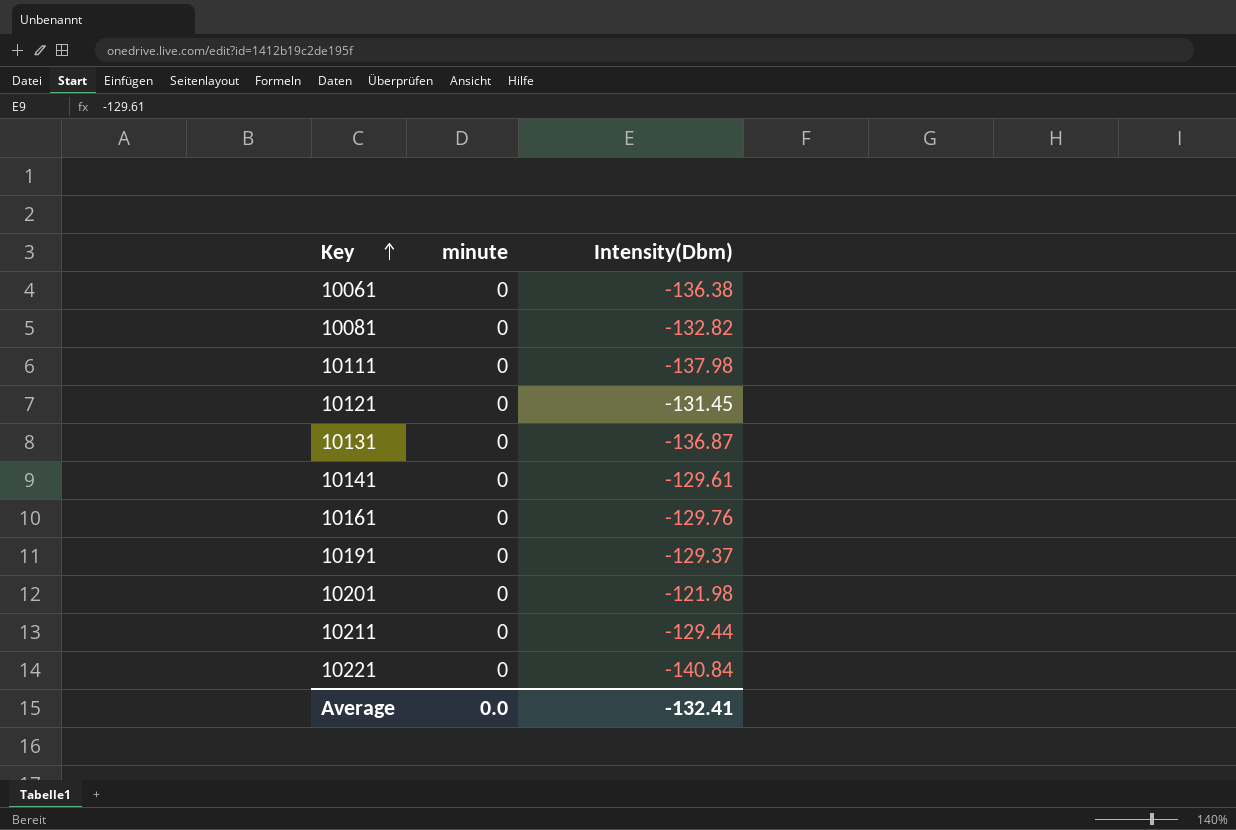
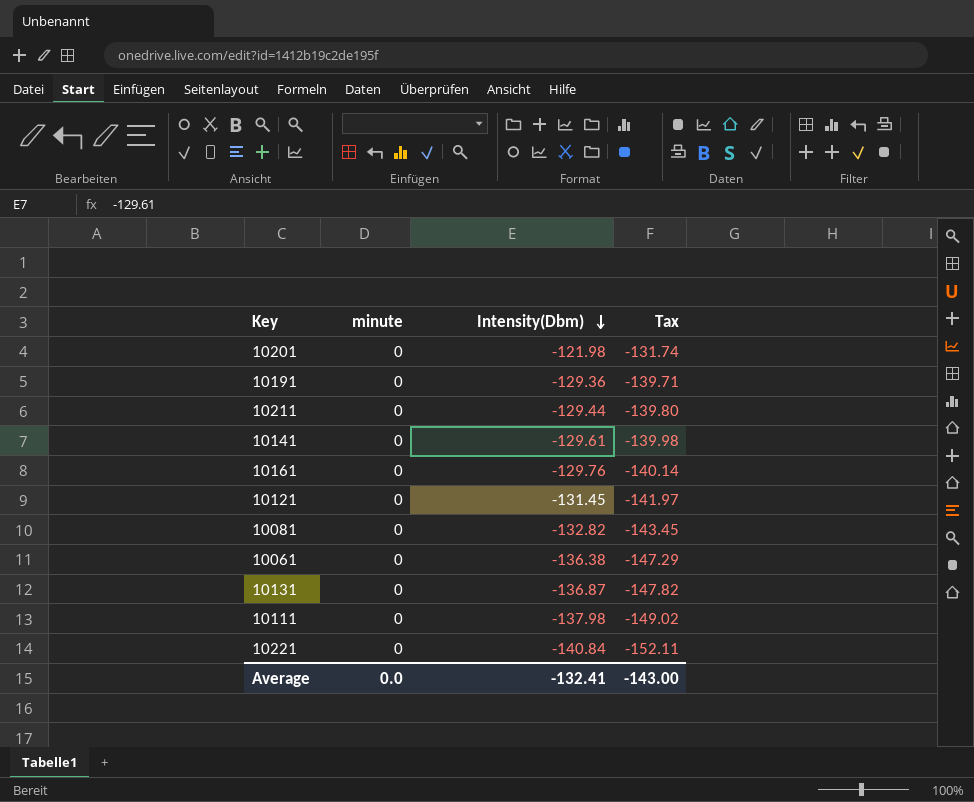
row order: Key ascending -> Intensity(Dbm) descending
column Tax | formula: none -> [Intensity(Dbm)] * 1.08
10191 | Intensity(Dbm): -129.37 -> -129.36

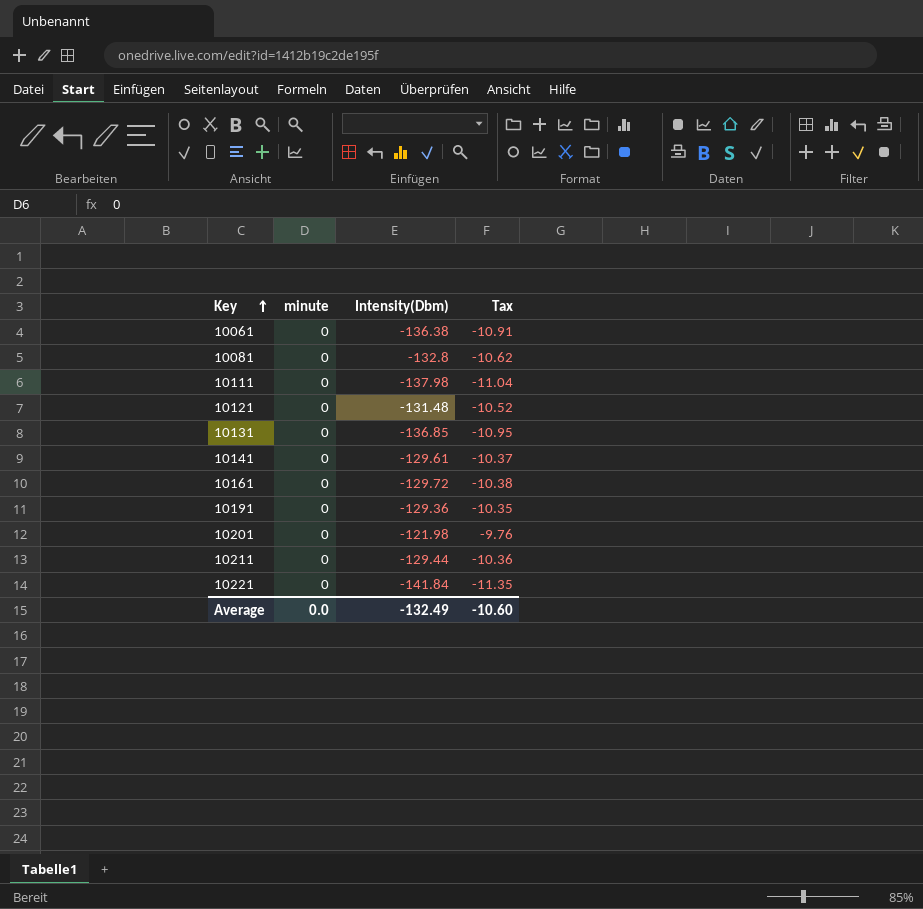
row order: Intensity(Dbm) descending -> Key ascending
column Tax | formula: [Intensity(Dbm)] * 1.08 -> [Intensity(Dbm)] * 0.08
10081 | Intensity(Dbm): -132.82 -> -132.8
10121 | Intensity(Dbm): -131.45 -> -131.48
10131 | Intensity(Dbm): -136.87 -> -136.85
10161 | Intensity(Dbm): -129.76 -> -129.72
10221 | Intensity(Dbm): -140.84 -> -141.84
Average | Intensity(Dbm): -132.41 -> -132.49
Average | Tax: -143.00 -> -10.60

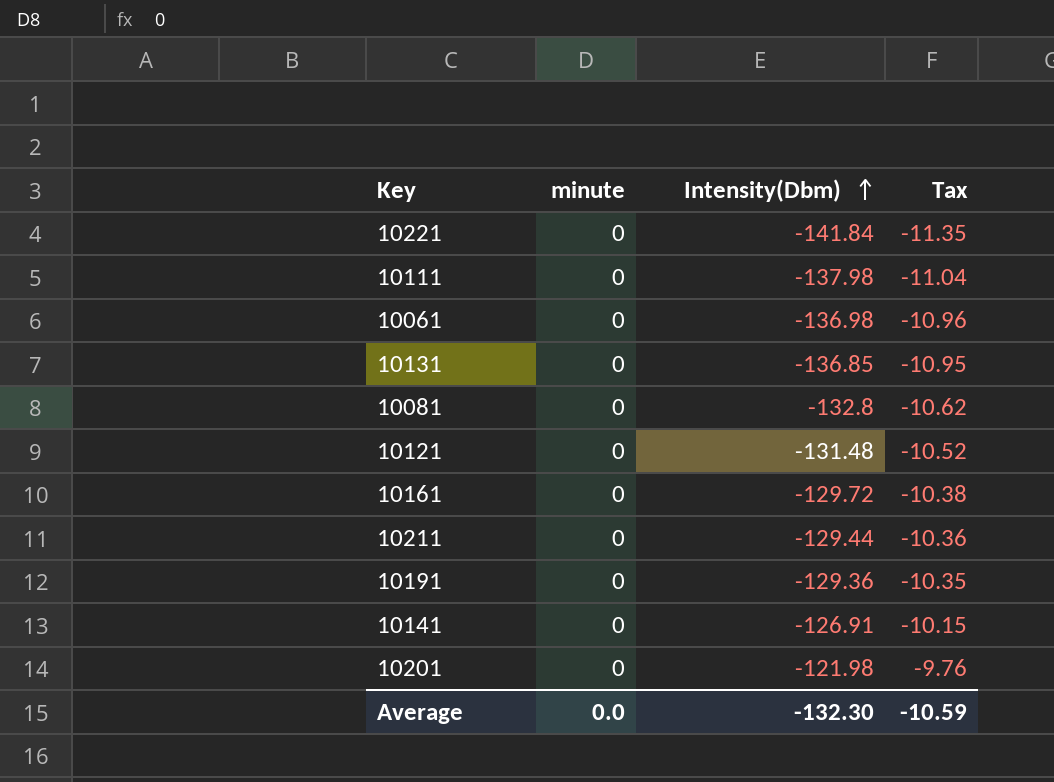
row order: Key ascending -> Intensity(Dbm) ascending
10061 | Intensity(Dbm): -136.38 -> -136.98
10061 | Tax: -10.91 -> -10.96
10141 | Intensity(Dbm): -129.61 -> -126.91
10141 | Tax: -10.37 -> -10.15
Average | Intensity(Dbm): -132.49 -> -132.30
Average | Tax: -10.60 -> -10.59

